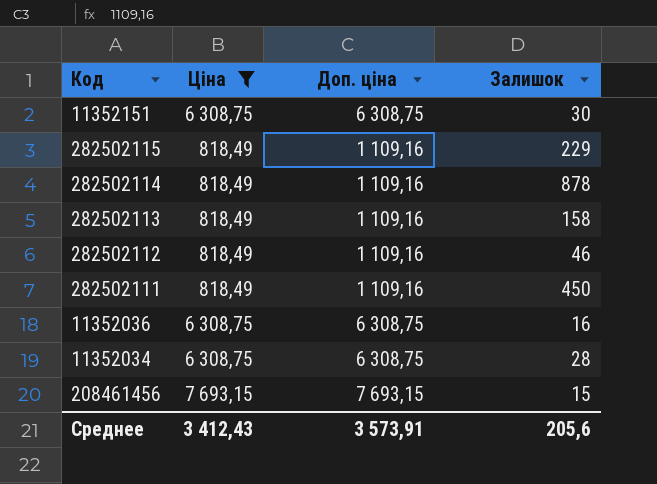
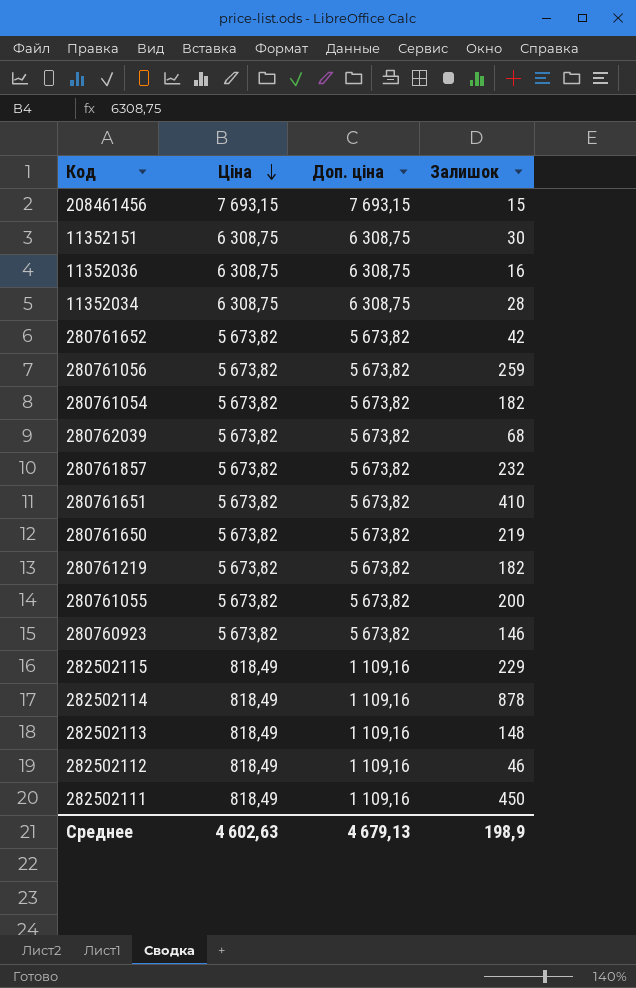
filter: Ціна != 5 673,82 -> none
row order: none -> Ціна descending
282502113 | Залишок: 158 -> 148
Среднее | Ціна: 3 412,43 -> 4 602,63
Среднее | Доп. ціна: 3 573,91 -> 4 679,13
Среднее | Залишок: 205,6 -> 198,9

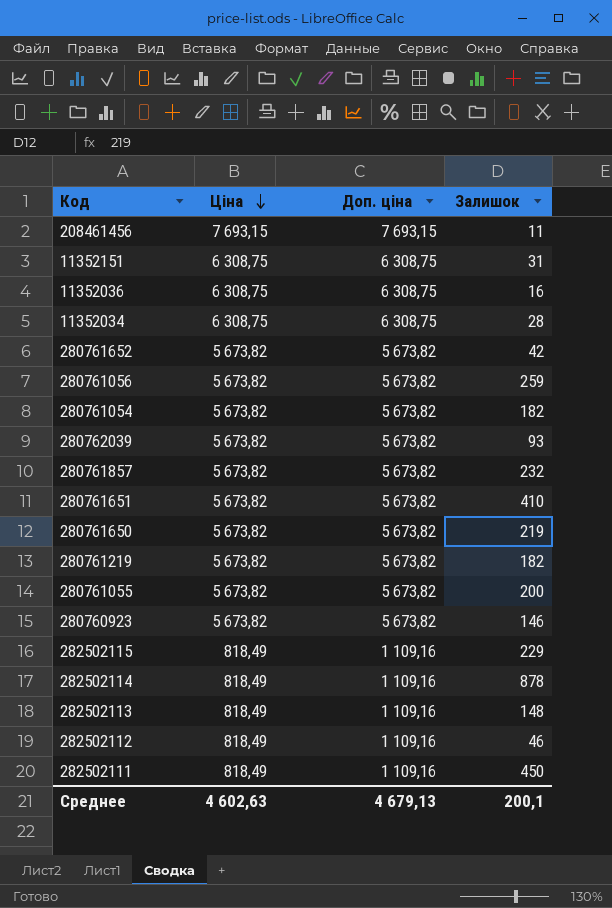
208461456 | Залишок: 15 -> 11
11352151 | Залишок: 30 -> 31
280762039 | Залишок: 68 -> 93
Среднее | Залишок: 198,9 -> 200,1

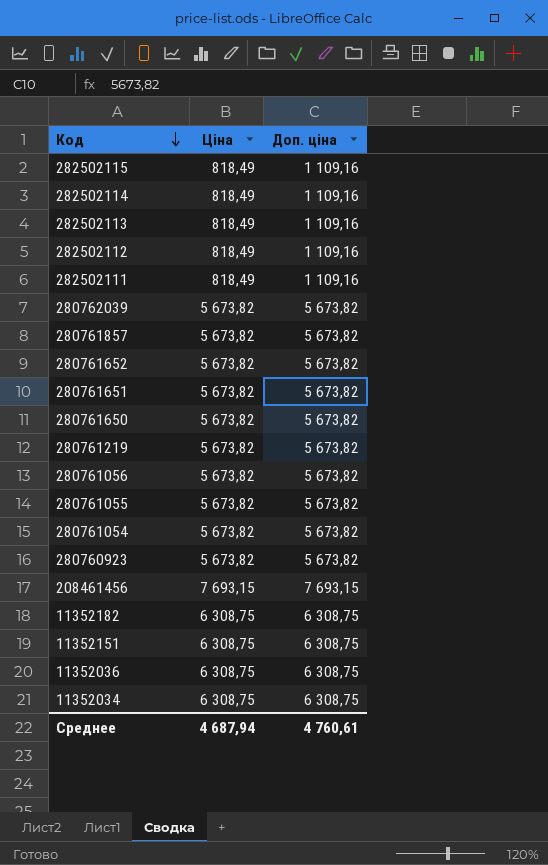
row order: Ціна descending -> Код descending
column Залишок | position: 4 -> none
row 11352182: none -> 6 308,75 | 6 308,75
Среднее | Ціна: 4 602,63 -> 4 687,94
Среднее | Доп. ціна: 4 679,13 -> 4 760,61

